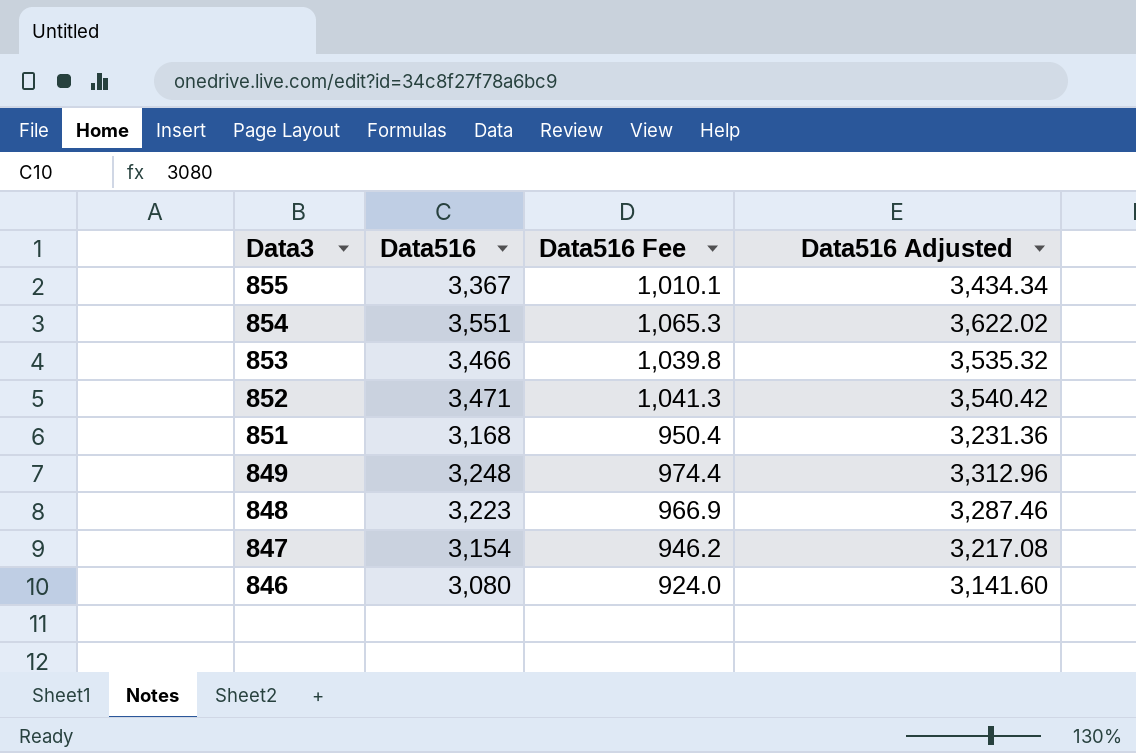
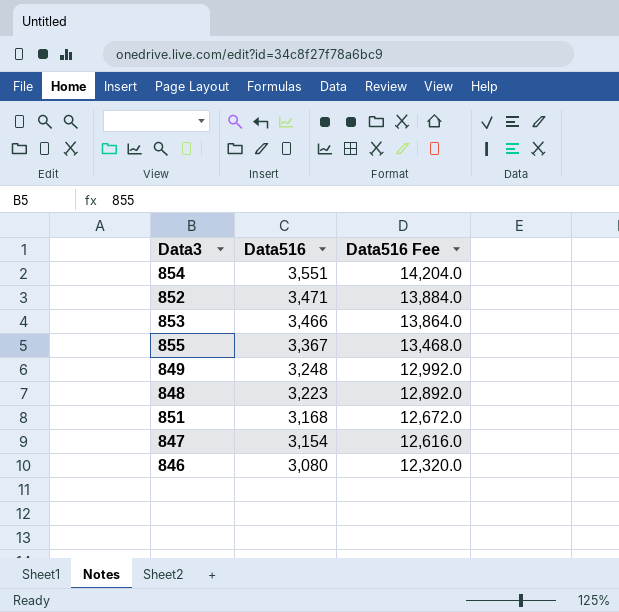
row order: Data3 descending -> Data516 descending
column Data516 Adjusted | formula: [Data516] * 1.02 -> none
column Data516 Fee | formula: [Data516] * 0.3 -> [Data516] * 4

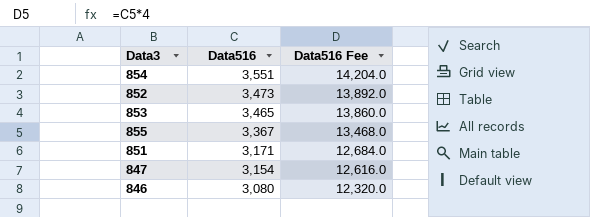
row 849: 3,248 | 12,992.0 -> none
row 848: 3,223 | 12,892.0 -> none
852 | Data516: 3,471 -> 3,473
852 | Data516 Fee: 13,884.0 -> 13,892.0
853 | Data516: 3,466 -> 3,465
853 | Data516 Fee: 13,864.0 -> 13,860.0
851 | Data516: 3,168 -> 3,171
851 | Data516 Fee: 12,672.0 -> 12,684.0

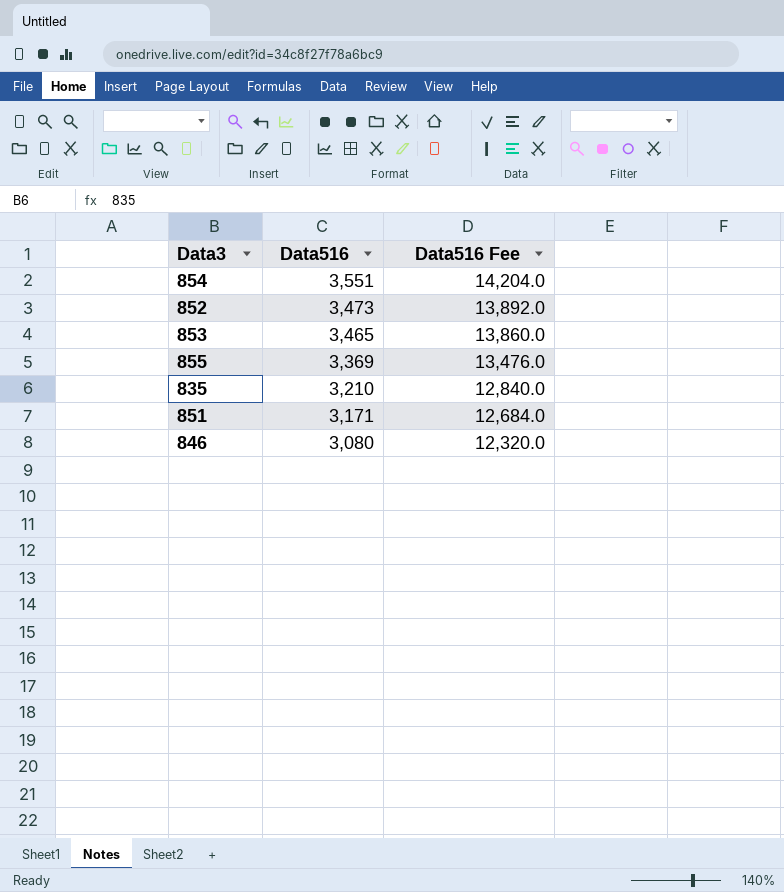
row 847: 3,154 | 12,616.0 -> none
855 | Data516: 3,367 -> 3,369
855 | Data516 Fee: 13,468.0 -> 13,476.0
row 835: none -> 3,210 | 12,840.0

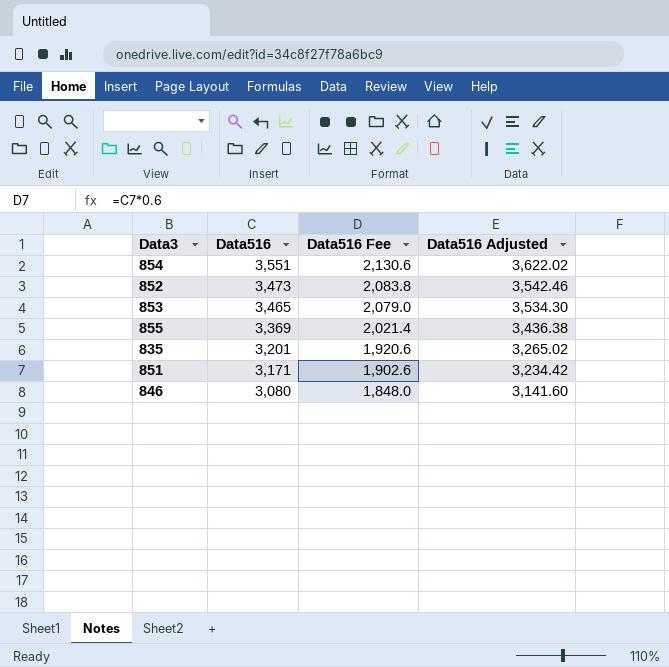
column Data516 Fee | formula: [Data516] * 4 -> [Data516] * 0.6
column Data516 Adjusted | formula: none -> [Data516] * 1.02
835 | Data516: 3,210 -> 3,201

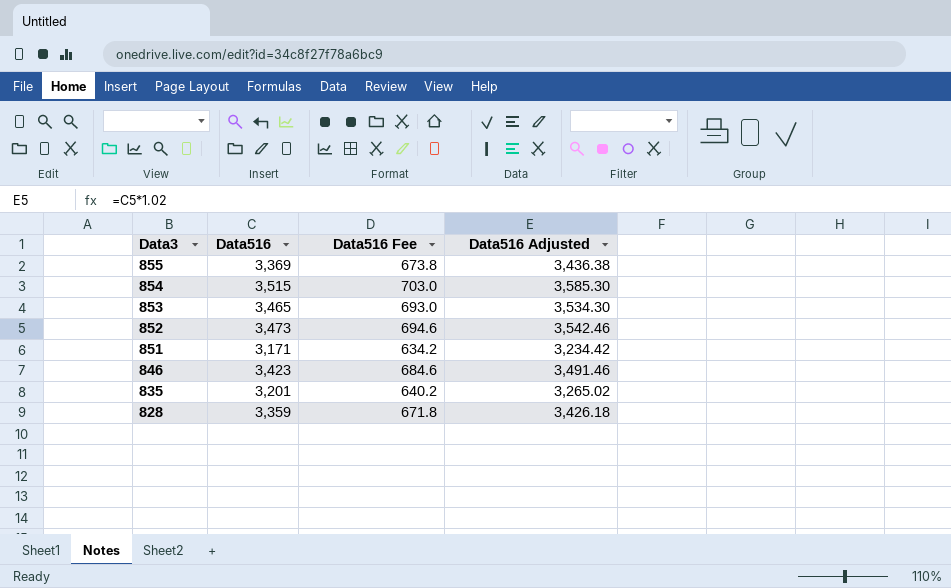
row order: Data516 descending -> Data3 descending
column Data516 Fee | formula: [Data516] * 0.6 -> [Data516] * 0.2
854 | Data516: 3,551 -> 3,515
854 | Data516 Adjusted: 3,622.02 -> 3,585.30
846 | Data516: 3,080 -> 3,423
846 | Data516 Adjusted: 3,141.60 -> 3,491.46
row 828: none -> 3,359 | 671.8 | 3,426.18

